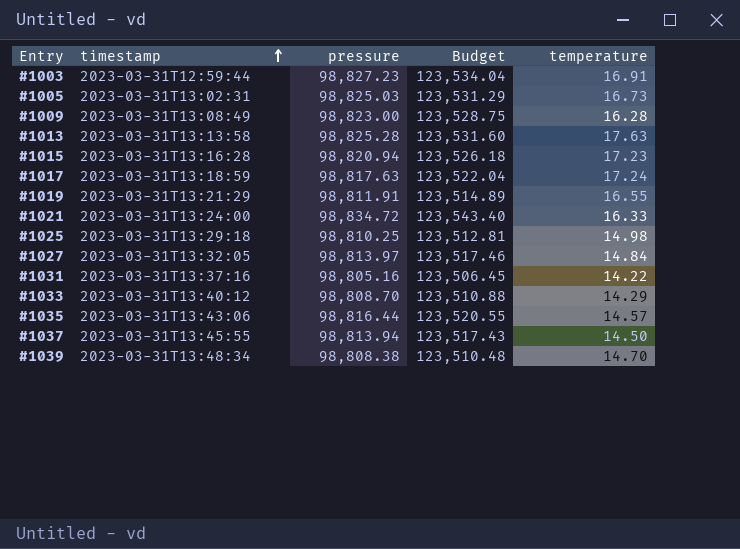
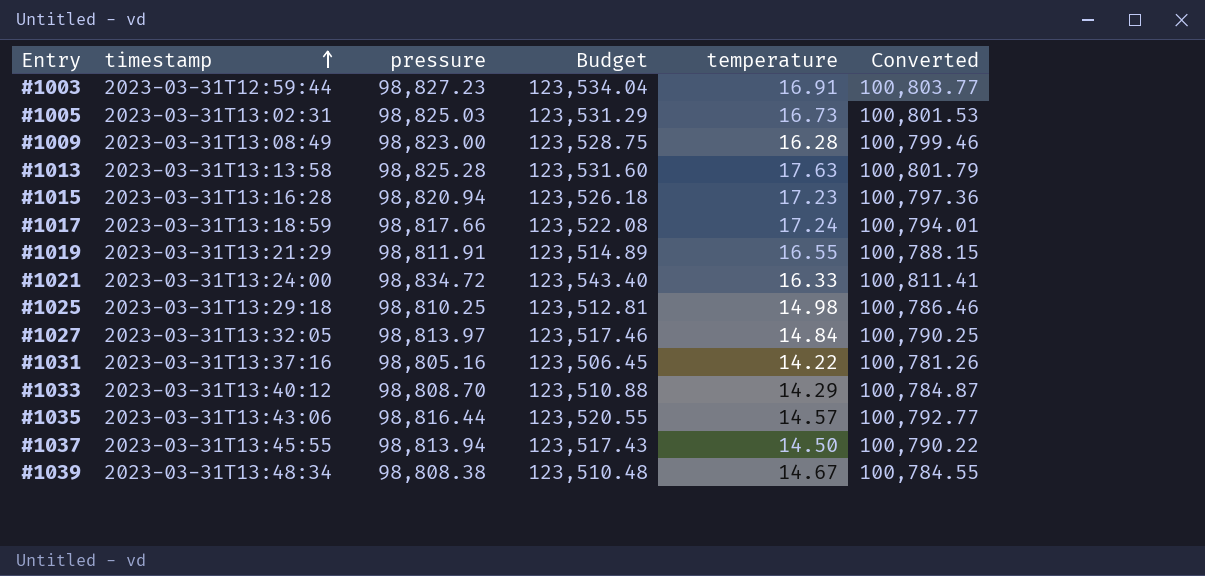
column Converted | formula: none -> [pressure] * 1.02
#1017 | pressure: 98,817.63 -> 98,817.66
#1017 | Budget: 123,522.04 -> 123,522.08
#1039 | temperature: 14.70 -> 14.67

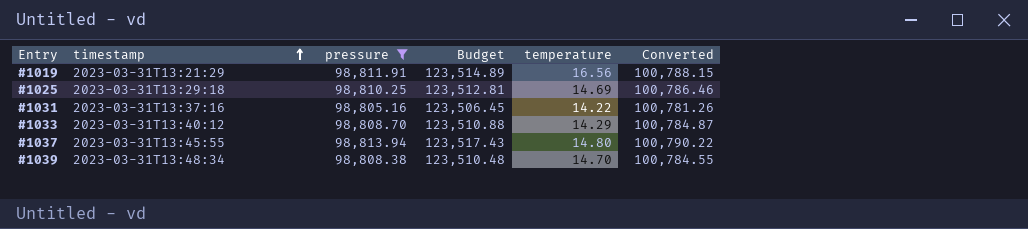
filter: none -> pressure <= 98,813.94
#1019 | temperature: 16.55 -> 16.56
#1025 | temperature: 14.98 -> 14.69
#1037 | temperature: 14.50 -> 14.80
#1039 | temperature: 14.67 -> 14.70

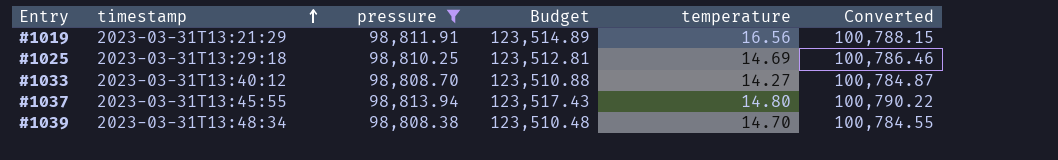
row #1031: 2023-03-31T13:37:16 | 98,805.16 | 123,506.45 | 14.22 | 100,781.26 -> none
#1033 | temperature: 14.29 -> 14.27

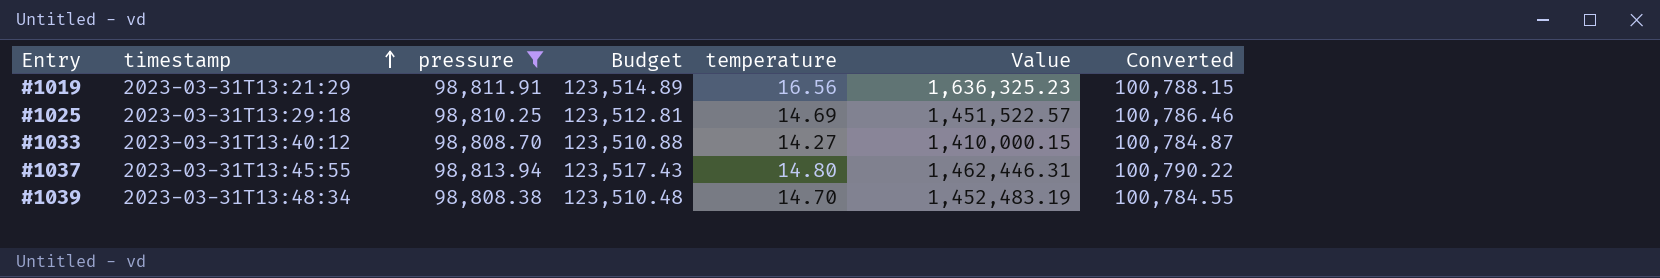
column Value | formula: none -> [pressure] * [temperature]

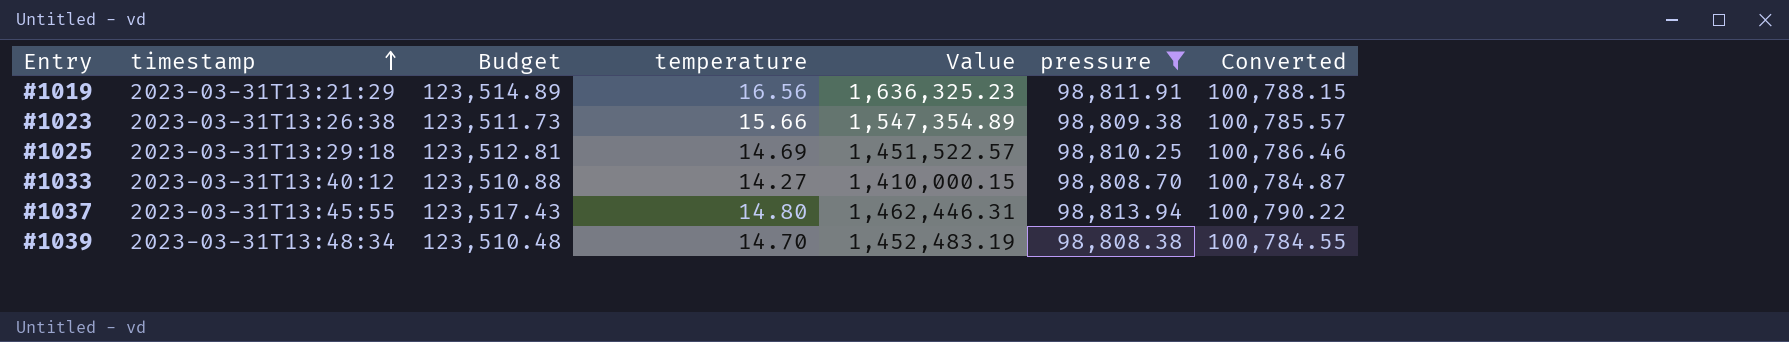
column pressure | position: 3 -> 6
row #1023: none -> 2023-03-31T13:26:38 | 123,511.73 | 15.66 | 1,547,354.89 | 98,809.38 | 100,785.57

